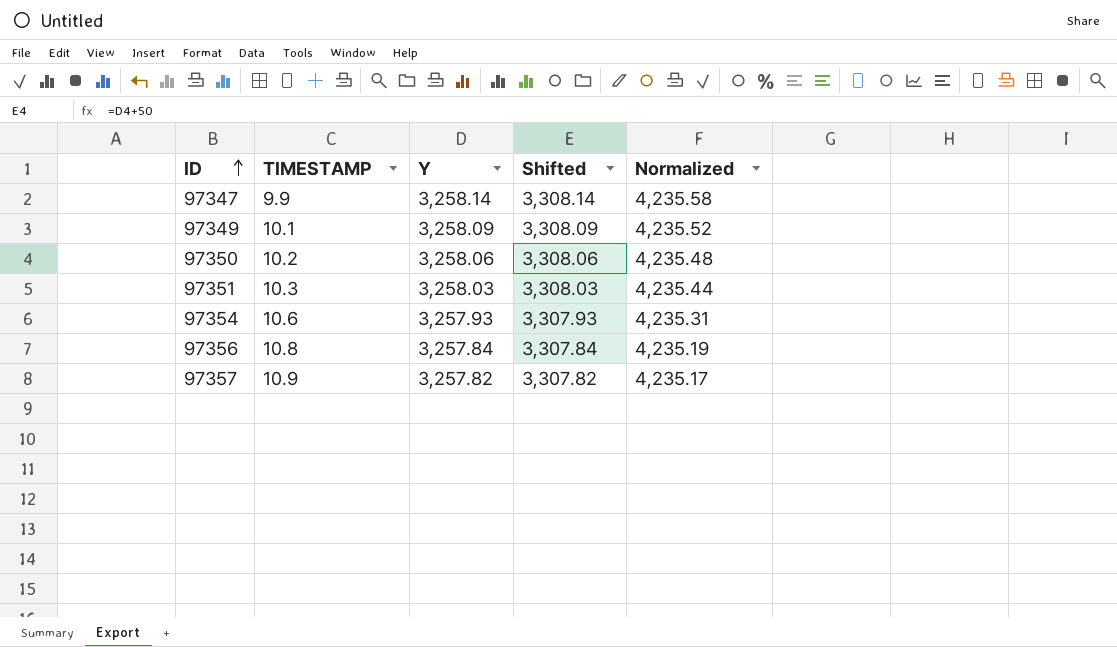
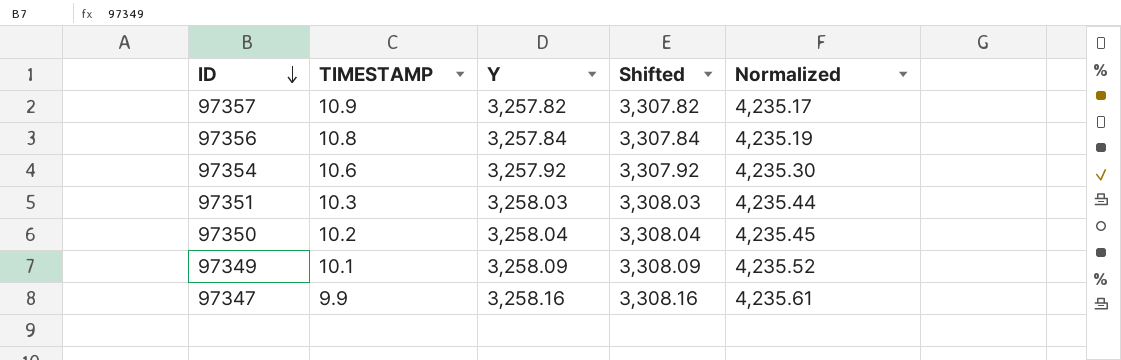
row order: ID ascending -> ID descending
97354 | Y: 3,257.93 -> 3,257.92
97354 | Shifted: 3,307.93 -> 3,307.92
97354 | Normalized: 4,235.31 -> 4,235.30
97350 | Y: 3,258.06 -> 3,258.04
97350 | Shifted: 3,308.06 -> 3,308.04
97350 | Normalized: 4,235.48 -> 4,235.45
97347 | Y: 3,258.14 -> 3,258.16
97347 | Shifted: 3,308.14 -> 3,308.16
97347 | Normalized: 4,235.58 -> 4,235.61

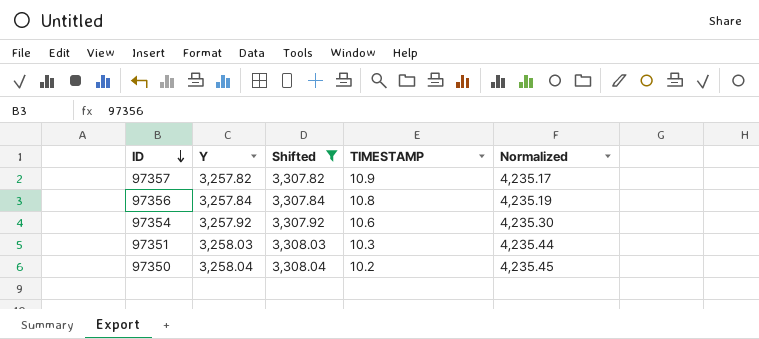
filter: none -> Shifted <= 3,308.04
column TIMESTAMP | position: 2 -> 4

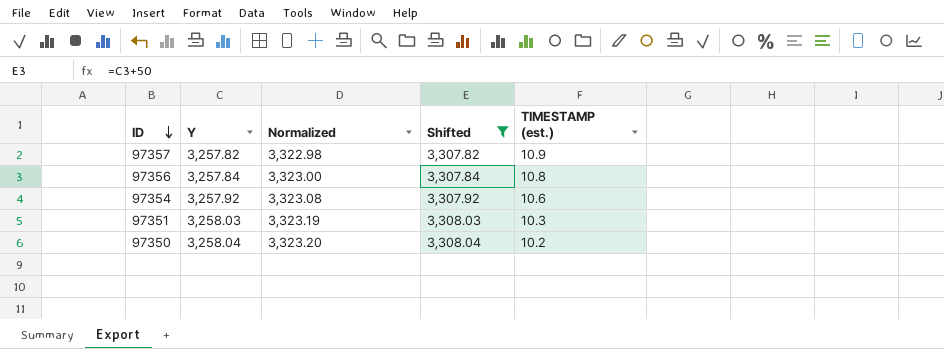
column Normalized | formula: [Y] * 1.3 -> [Y] * 1.02
column Normalized | position: 5 -> 3
column name: TIMESTAMP -> TIMESTAMP (est.)

